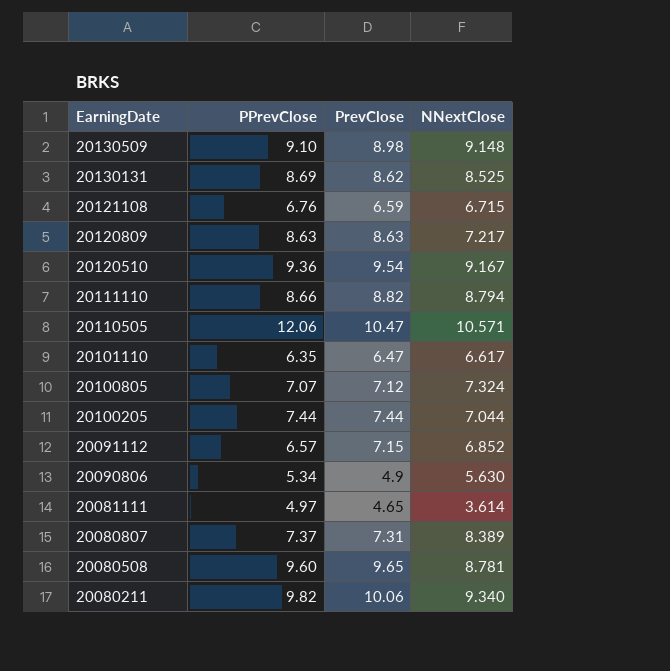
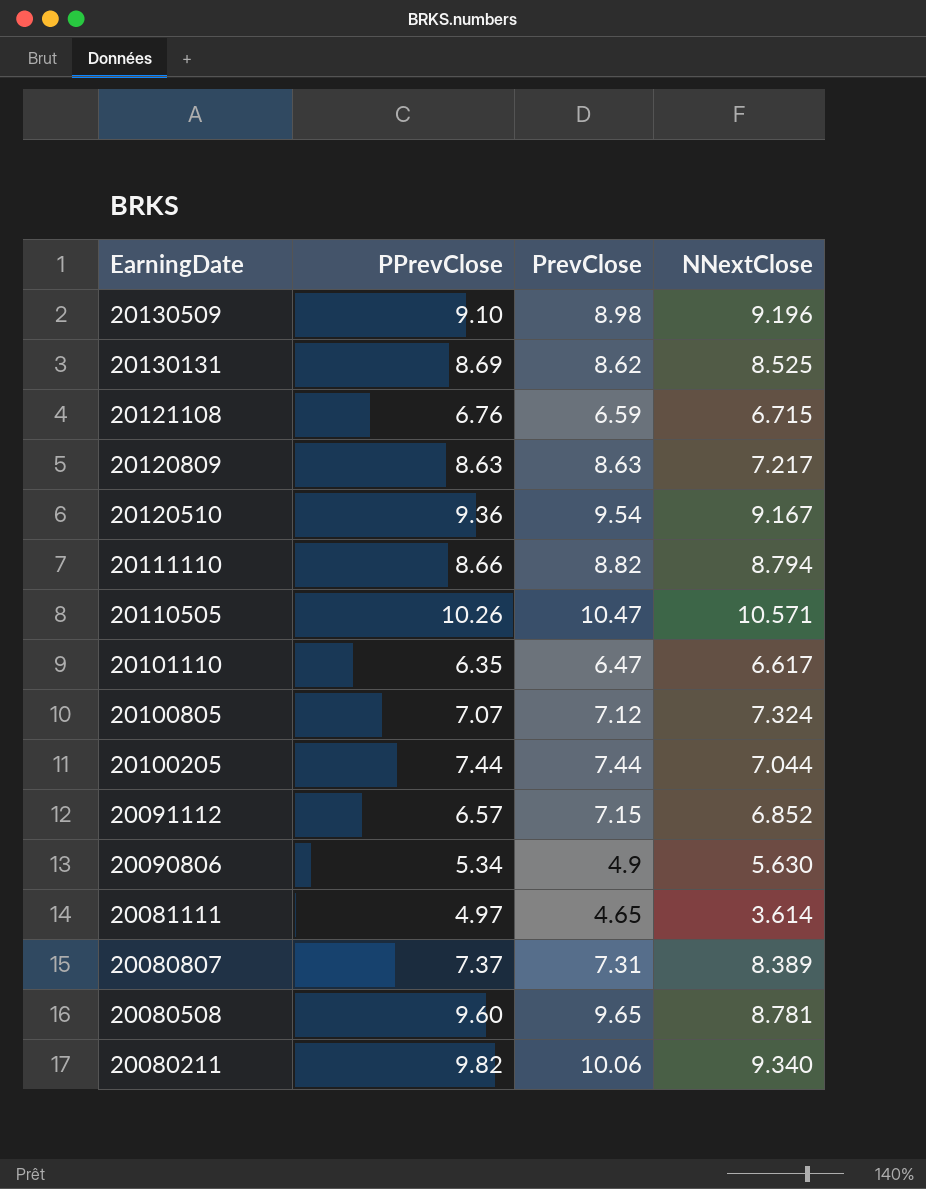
20130509 | NNextClose: 9.148 -> 9.196
20110505 | PPrevClose: 12.06 -> 10.26

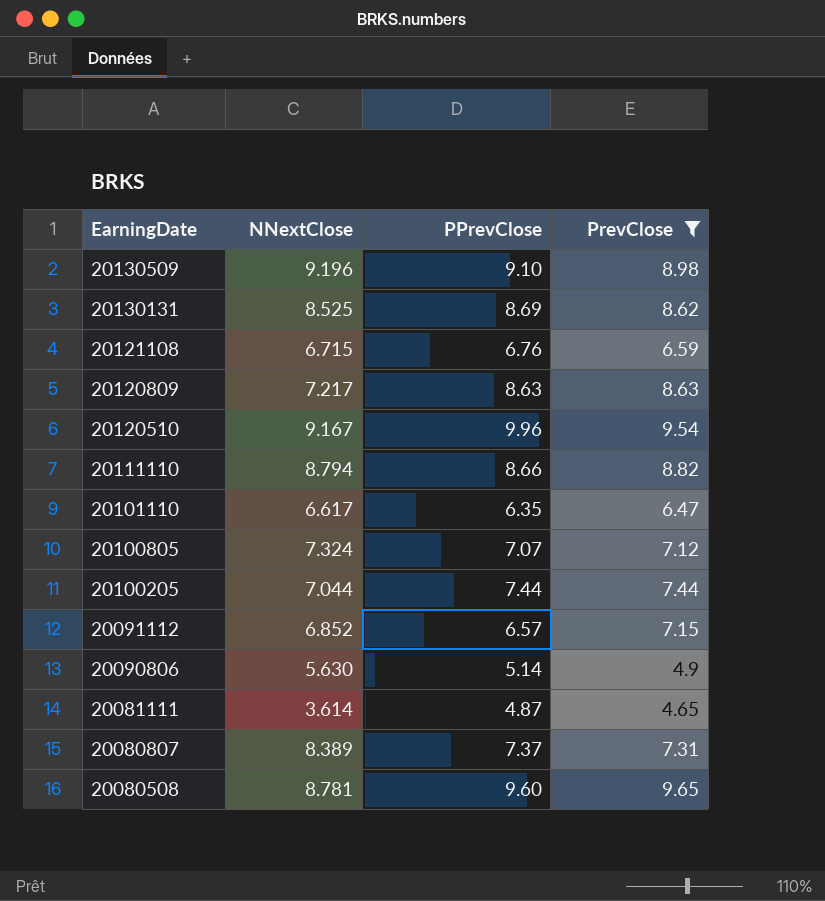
filter: none -> PrevClose <= 9.65
column NNextClose | position: 4 -> 2
20120510 | PPrevClose: 9.36 -> 9.96
20090806 | PPrevClose: 5.34 -> 5.14
20081111 | PPrevClose: 4.97 -> 4.87

